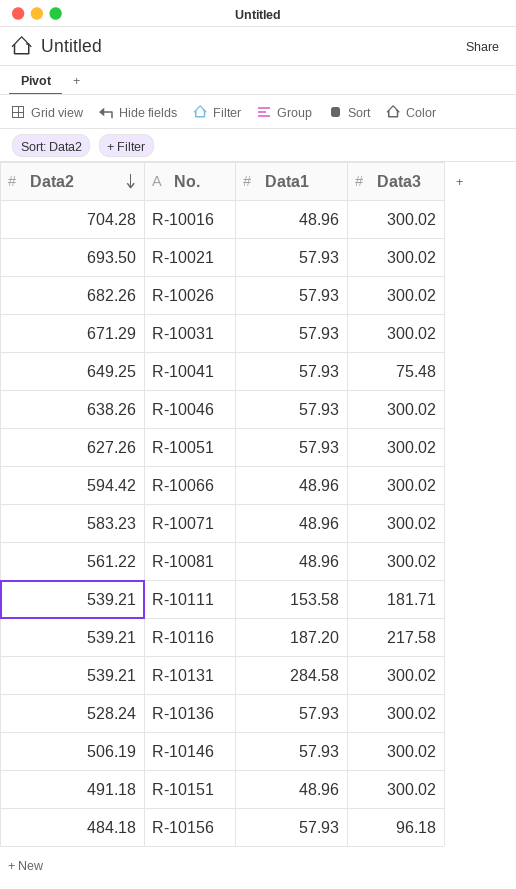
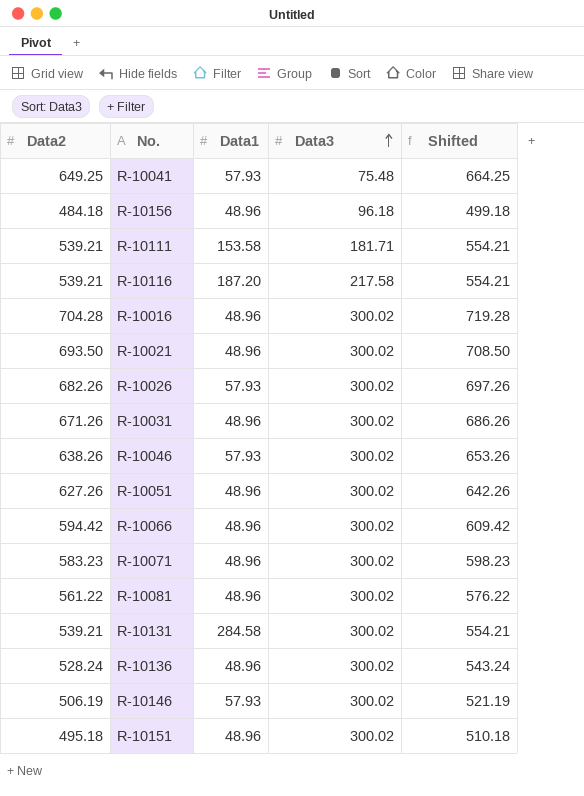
row order: Data2 descending -> Data3 ascending
column Shifted | formula: none -> [Data2] + 15
R-10156 | Data1: 57.93 -> 48.96
R-10021 | Data1: 57.93 -> 48.96
R-10031 | Data2: 671.29 -> 671.26
R-10031 | Data1: 57.93 -> 48.96
R-10051 | Data1: 57.93 -> 48.96
R-10136 | Data1: 57.93 -> 48.96
R-10151 | Data2: 491.18 -> 495.18

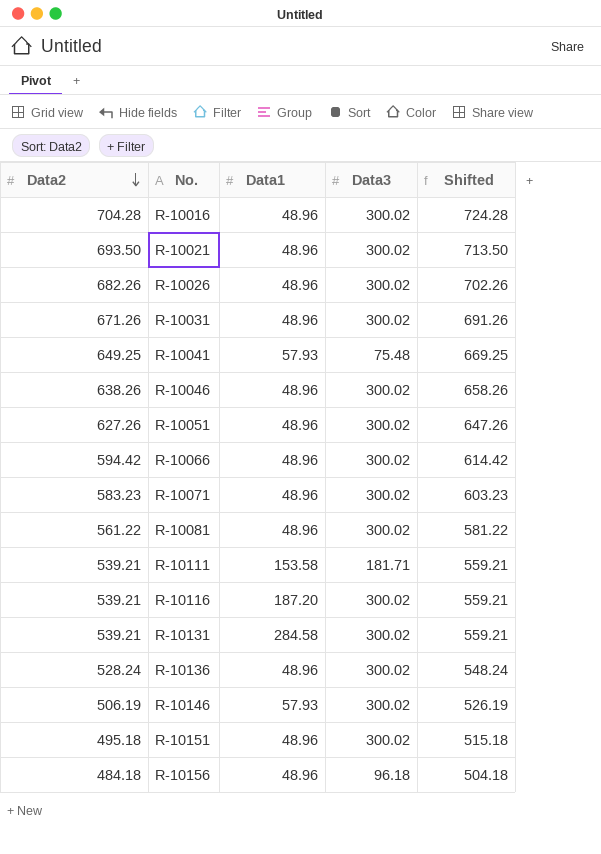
row order: Data3 ascending -> Data2 descending
column Shifted | formula: [Data2] + 15 -> [Data2] + 20
R-10026 | Data1: 57.93 -> 48.96
R-10046 | Data1: 57.93 -> 48.96
R-10116 | Data3: 217.58 -> 300.02

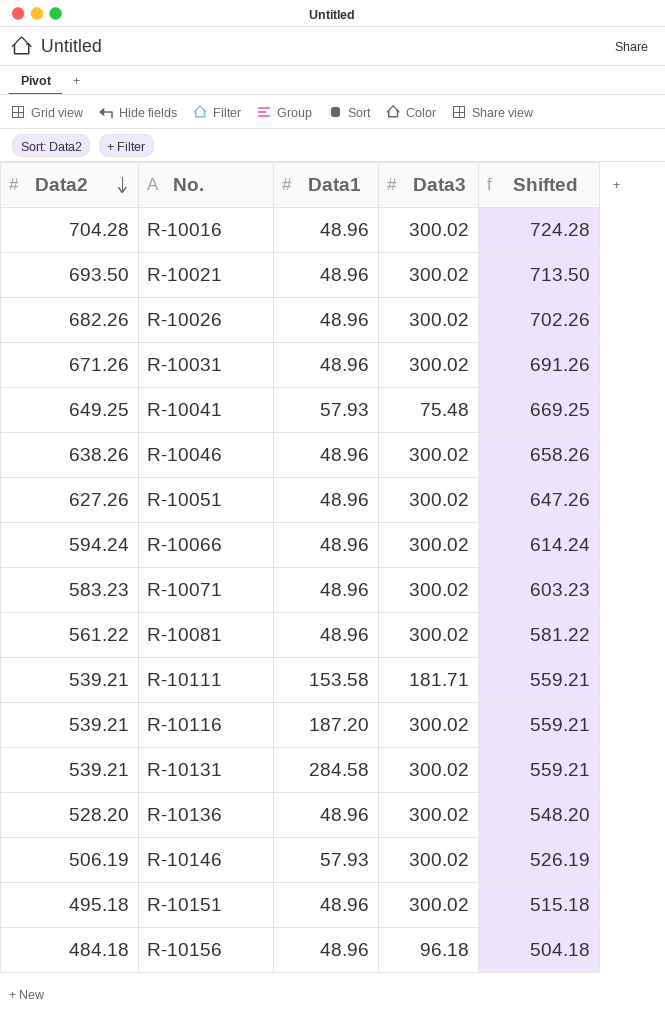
R-10066 | Data2: 594.42 -> 594.24
R-10066 | Shifted: 614.42 -> 614.24
R-10136 | Data2: 528.24 -> 528.20
R-10136 | Shifted: 548.24 -> 548.20

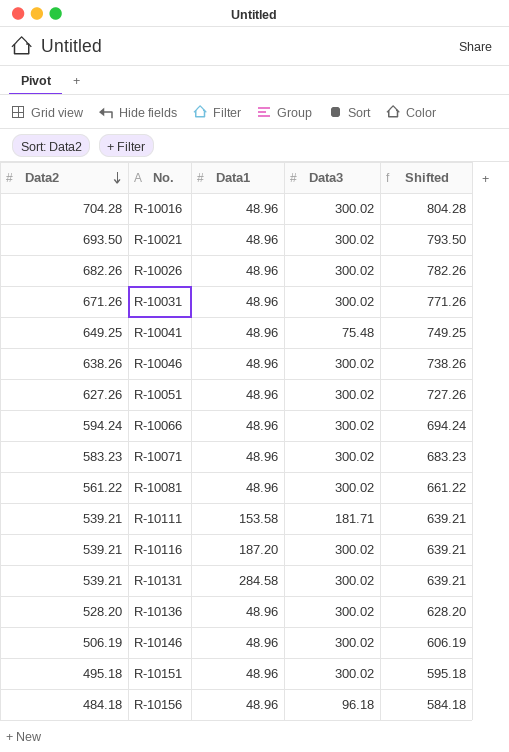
column Shifted | formula: [Data2] + 20 -> [Data2] + 100
R-10041 | Data1: 57.93 -> 48.96
R-10146 | Data1: 57.93 -> 48.96

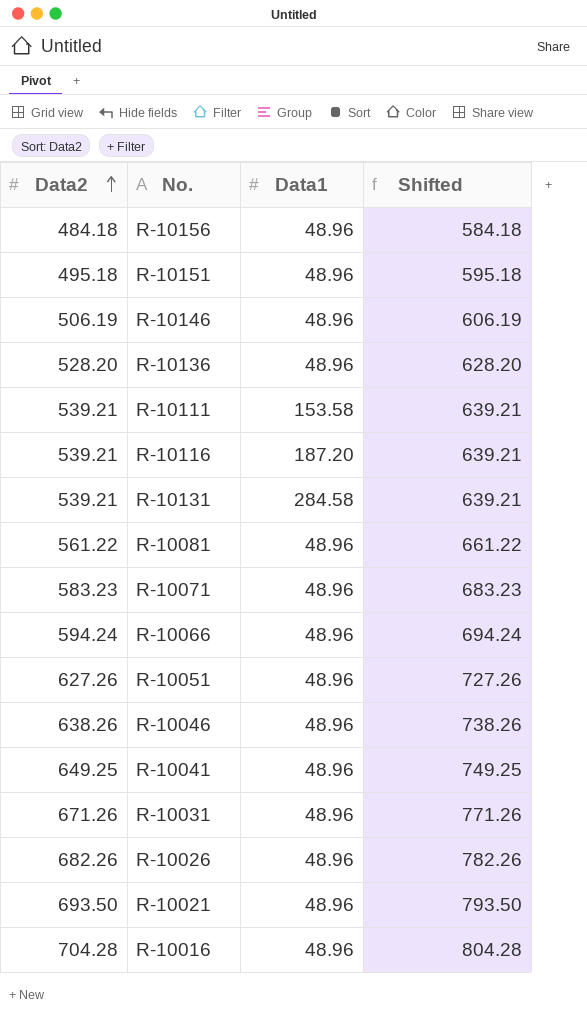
row order: Data2 descending -> Data2 ascending
column Data3 | position: 4 -> none

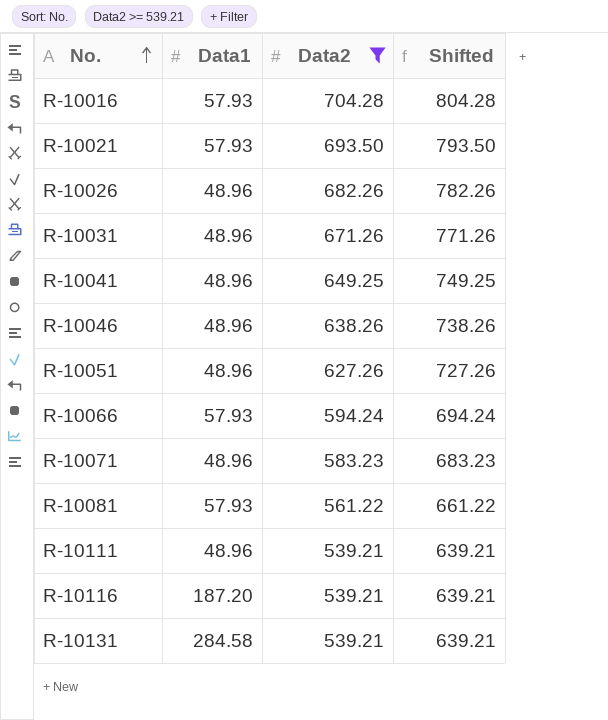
filter: none -> Data2 >= 539.21
row order: Data2 ascending -> No. ascending
column Data2 | position: 1 -> 3
R-10016 | Data1: 48.96 -> 57.93
R-10021 | Data1: 48.96 -> 57.93
R-10066 | Data1: 48.96 -> 57.93
R-10081 | Data1: 48.96 -> 57.93
R-10111 | Data1: 153.58 -> 48.96

